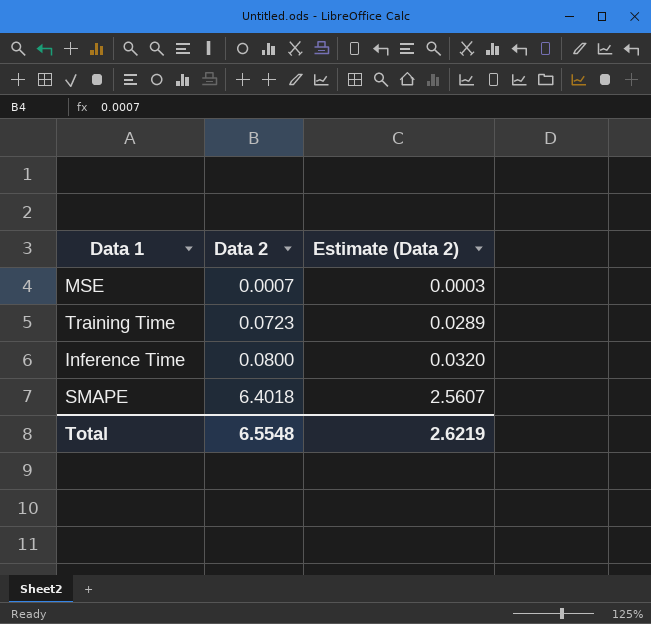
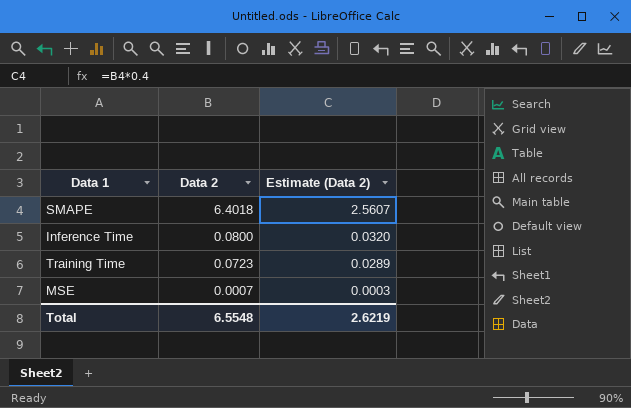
row order: Data 2 ascending -> Data 2 descending

